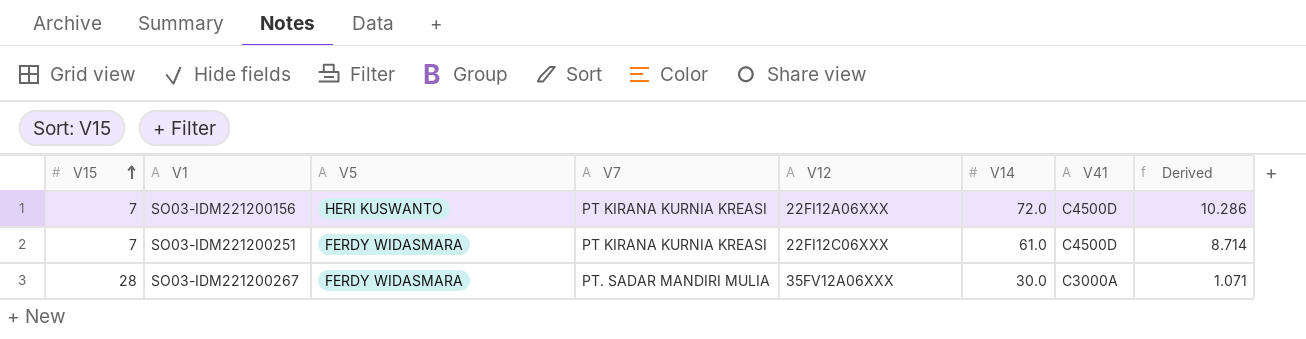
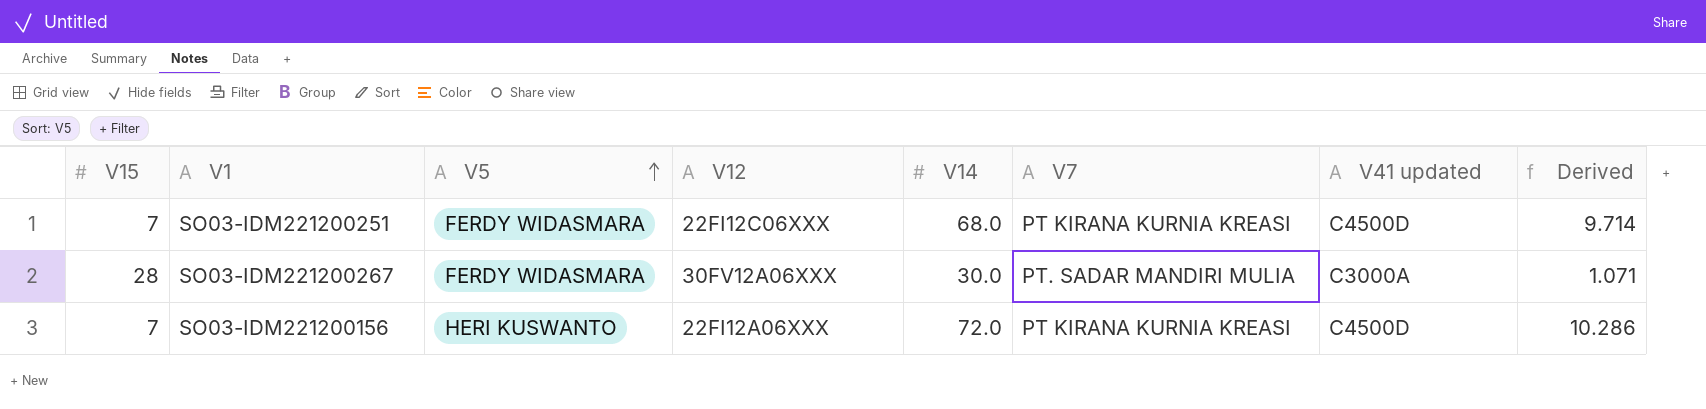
row order: V15 ascending -> V5 ascending
column V7 | position: 4 -> 6
column name: V41 -> V41 updated
SO03-IDM221200251 | V14: 61.0 -> 68.0
SO03-IDM221200251 | Derived: 8.714 -> 9.714
SO03-IDM221200267 | V12: 35FV12A06XXX -> 30FV12A06XXX

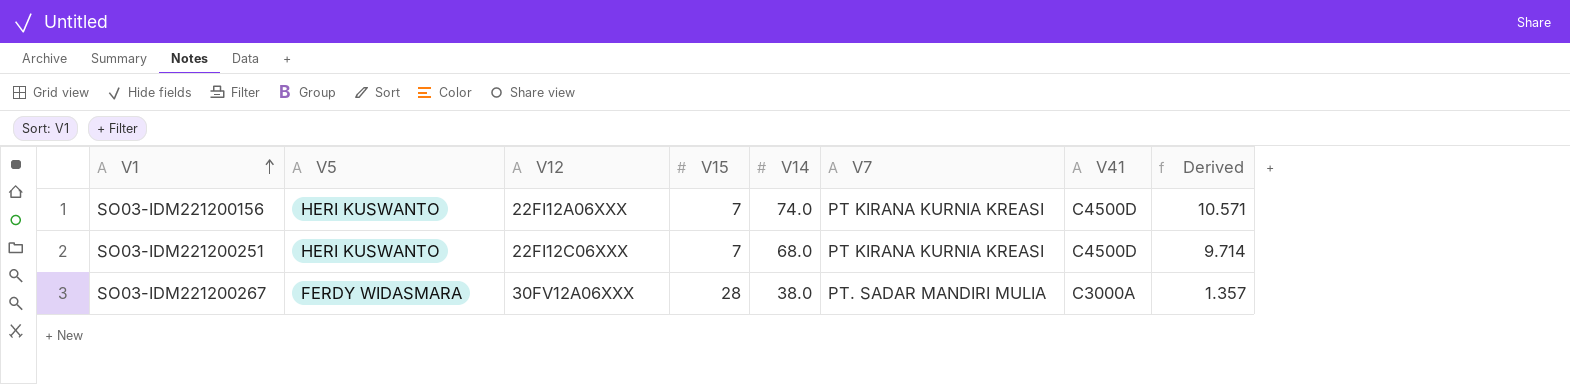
row order: V5 ascending -> V1 ascending
column V15 | position: 1 -> 4
column name: V41 updated -> V41
SO03-IDM221200156 | V14: 72.0 -> 74.0
SO03-IDM221200156 | Derived: 10.286 -> 10.571
SO03-IDM221200251 | V5: FERDY WIDASMARA -> HERI KUSWANTO
SO03-IDM221200267 | V14: 30.0 -> 38.0
SO03-IDM221200267 | Derived: 1.071 -> 1.357

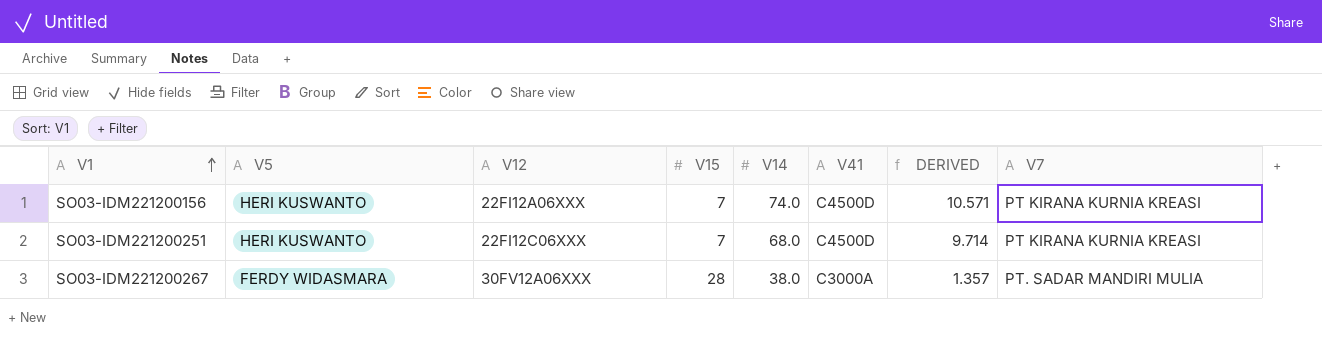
column name: Derived -> DERIVED
column V7 | position: 6 -> 8

